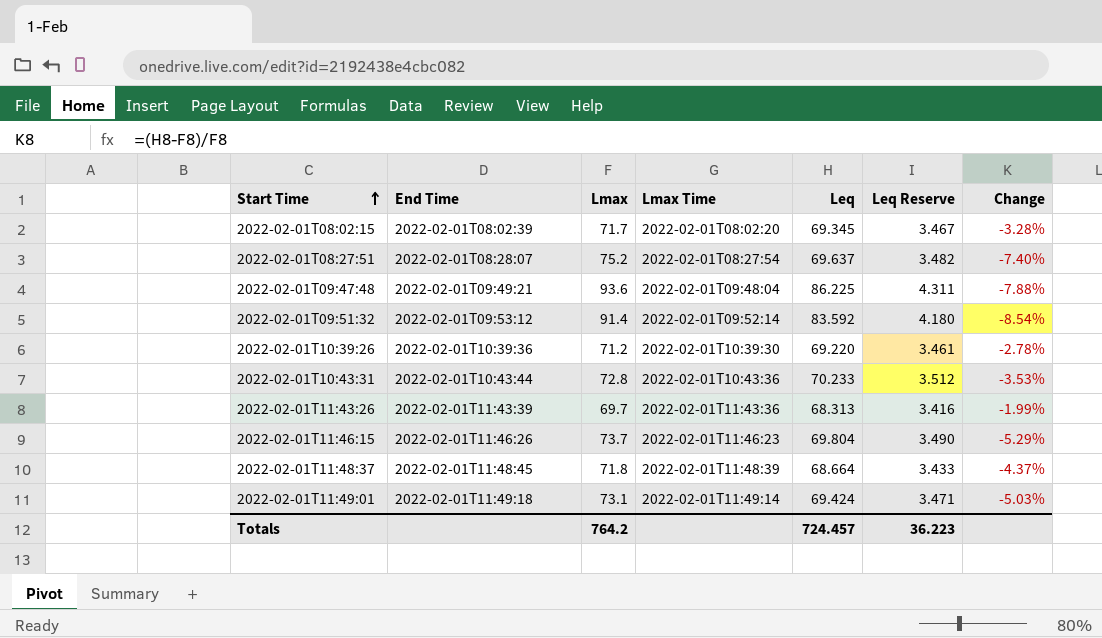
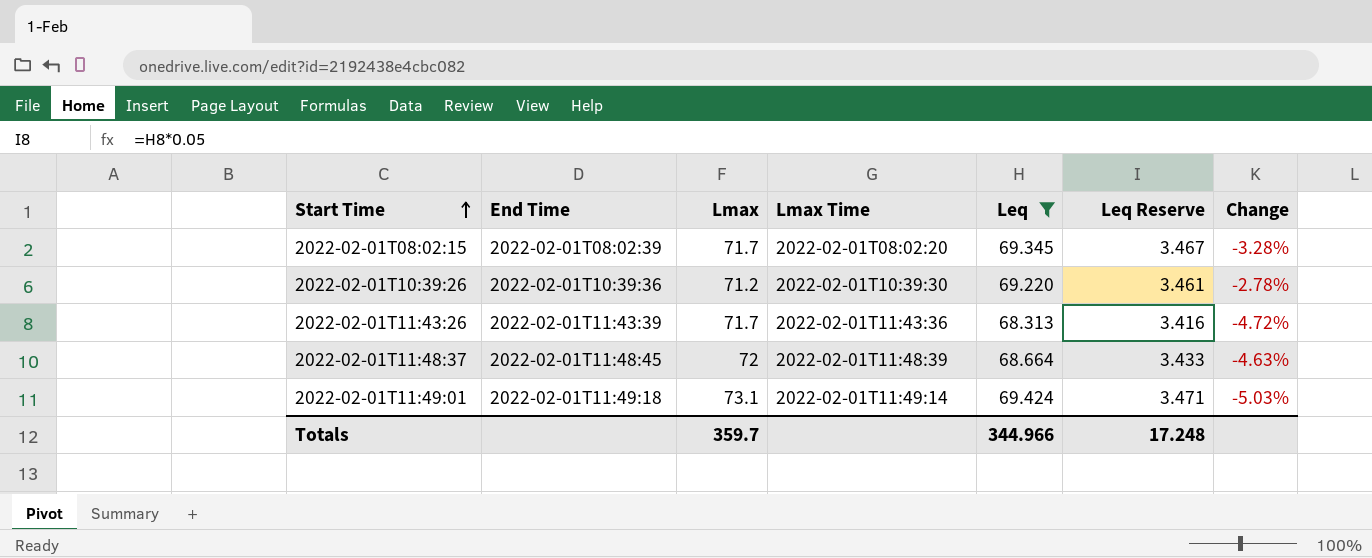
filter: none -> Leq <= 69.424
2022-02-01T11:43:26 | Lmax: 69.7 -> 71.7
2022-02-01T11:43:26 | Change: -1.99% -> -4.72%
2022-02-01T11:48:37 | Lmax: 71.8 -> 72
2022-02-01T11:48:37 | Change: -4.37% -> -4.63%
Totals | Lmax: 764.2 -> 359.7
Totals | Leq: 724.457 -> 344.966
Totals | Leq Reserve: 36.223 -> 17.248

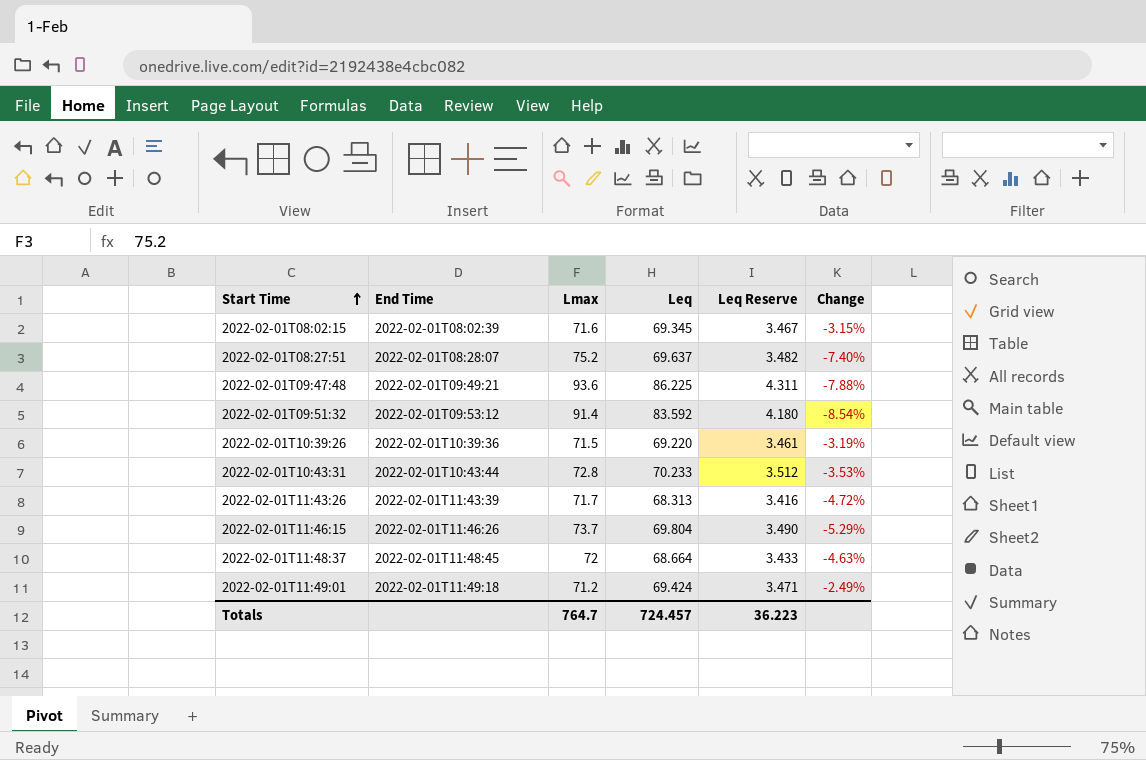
filter: Leq <= 69.424 -> none
column Lmax Time | position: 4 -> none
2022-02-01T08:02:15 | Lmax: 71.7 -> 71.6
2022-02-01T08:02:15 | Change: -3.28% -> -3.15%
2022-02-01T10:39:26 | Lmax: 71.2 -> 71.5
2022-02-01T10:39:26 | Change: -2.78% -> -3.19%
2022-02-01T11:49:01 | Lmax: 73.1 -> 71.2
2022-02-01T11:49:01 | Change: -5.03% -> -2.49%
Totals | Lmax: 359.7 -> 764.7
Totals | Leq: 344.966 -> 724.457
Totals | Leq Reserve: 17.248 -> 36.223

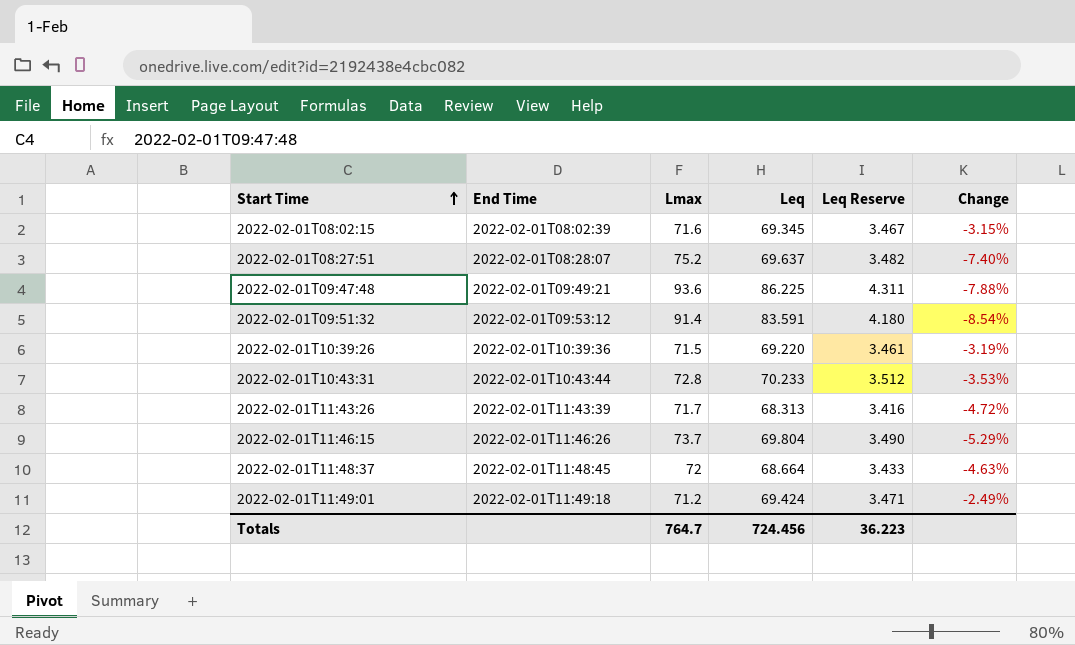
2022-02-01T09:51:32 | Leq: 83.592 -> 83.591
Totals | Leq: 724.457 -> 724.456

